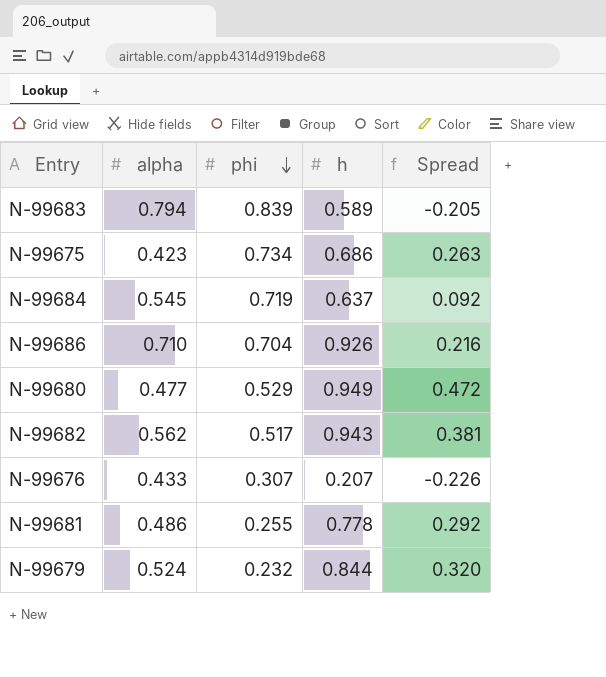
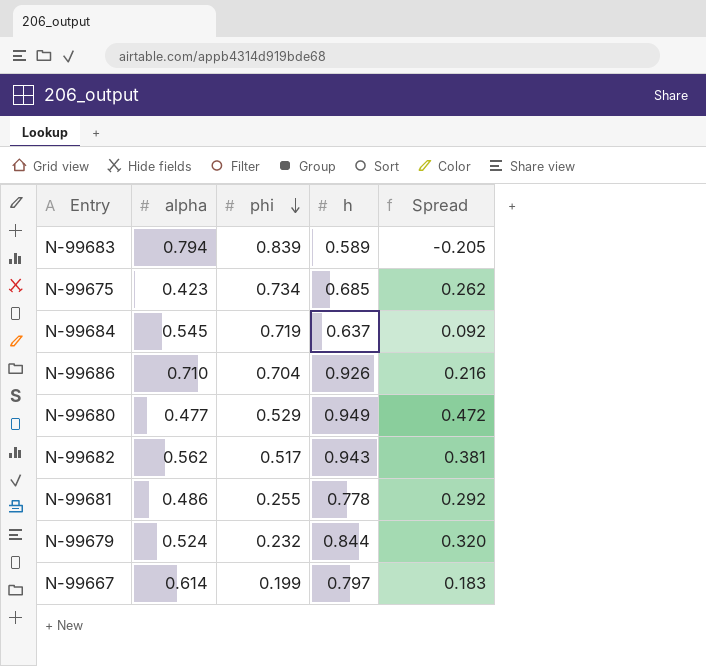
row N-99676: 0.433 | 0.307 | 0.207 | -0.226 -> none
N-99675 | h: 0.686 -> 0.685
N-99675 | Spread: 0.263 -> 0.262
row N-99667: none -> 0.614 | 0.199 | 0.797 | 0.183

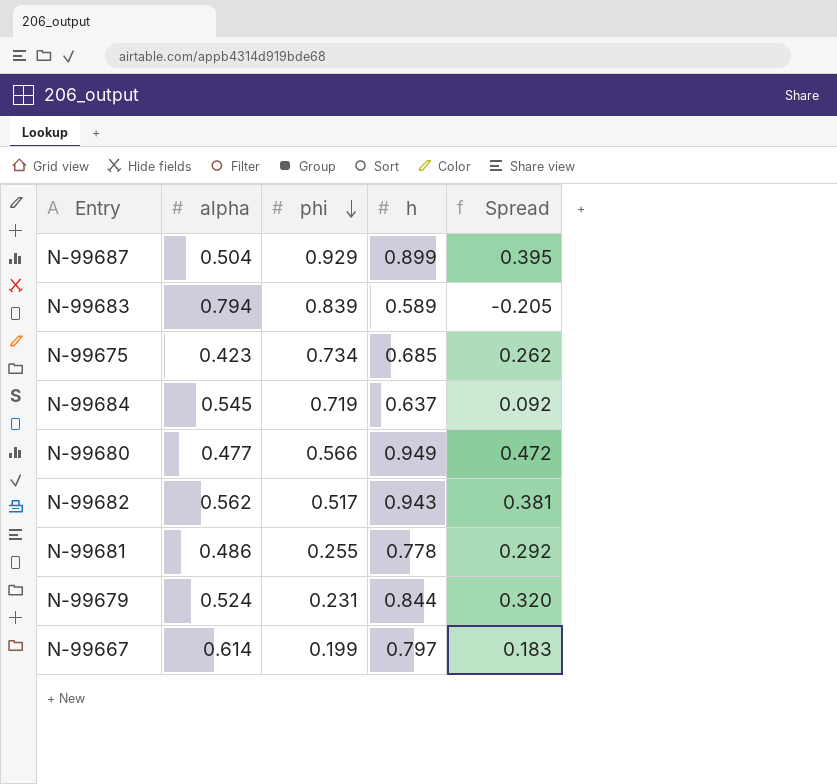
row N-99686: 0.710 | 0.704 | 0.926 | 0.216 -> none
row N-99687: none -> 0.504 | 0.929 | 0.899 | 0.395
N-99680 | phi: 0.529 -> 0.566
N-99679 | phi: 0.232 -> 0.231

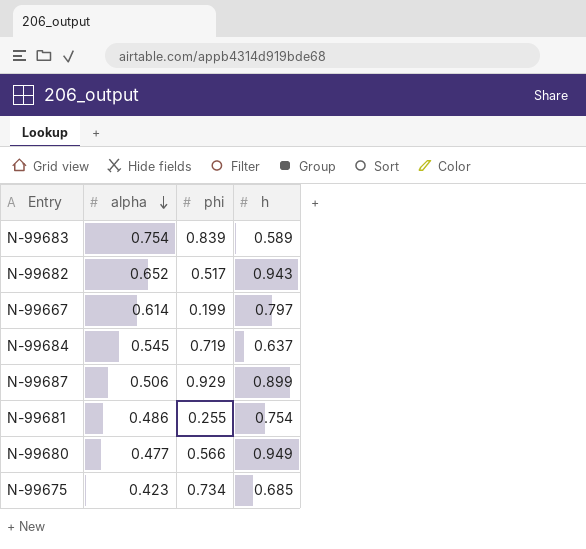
row order: phi descending -> alpha descending
column Spread | formula: [h] - [alpha] -> none
row N-99679: 0.524 | 0.231 | 0.844 | 0.320 -> none
N-99683 | alpha: 0.794 -> 0.754
N-99682 | alpha: 0.562 -> 0.652
N-99687 | alpha: 0.504 -> 0.506
N-99681 | h: 0.778 -> 0.754

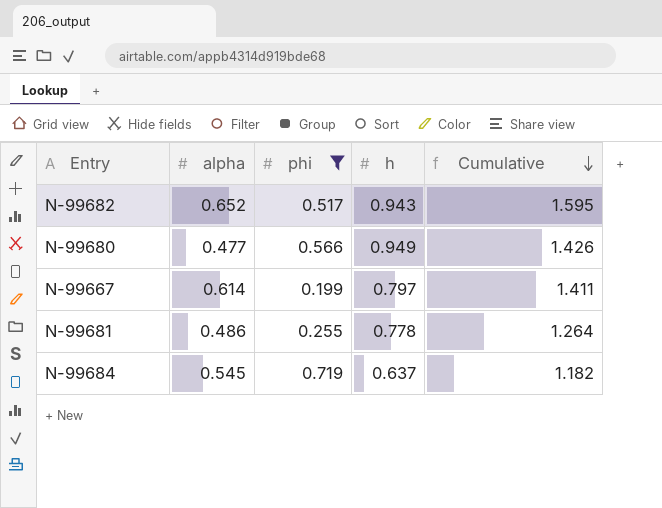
filter: none -> phi <= 0.719
row order: alpha descending -> Cumulative descending
column Cumulative | formula: none -> [alpha] + [h]
N-99681 | h: 0.754 -> 0.778

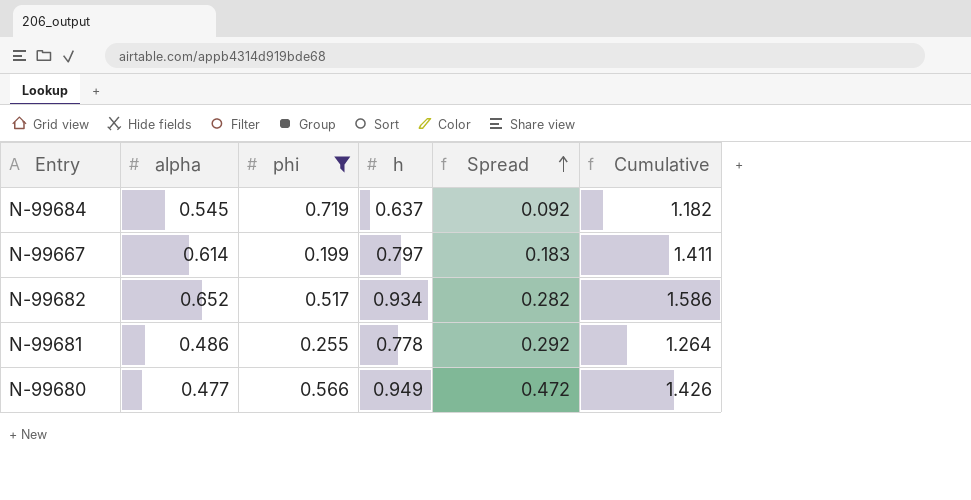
row order: Cumulative descending -> Spread ascending
column Spread | formula: none -> [h] - [alpha]
N-99682 | h: 0.943 -> 0.934
N-99682 | Cumulative: 1.595 -> 1.586

